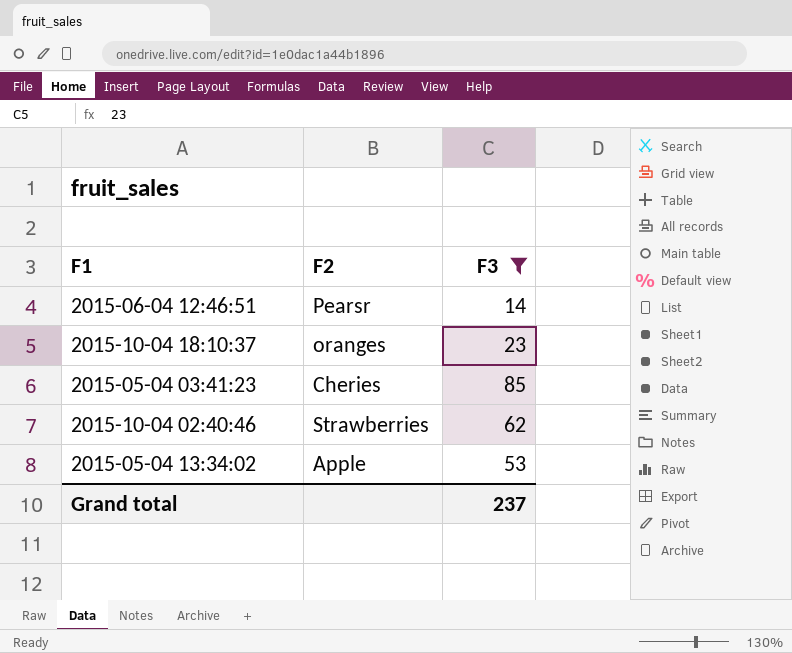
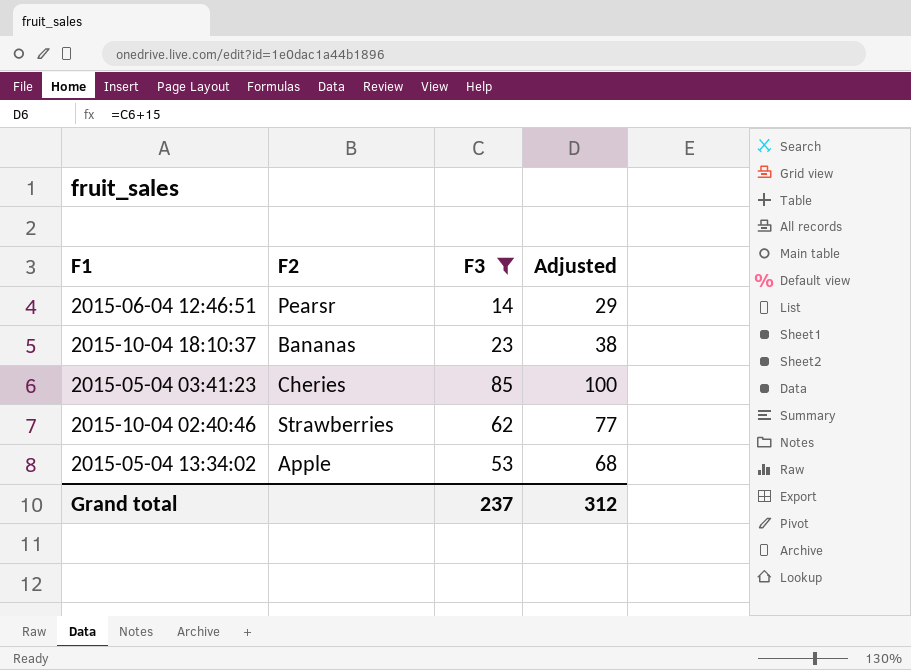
column Adjusted | formula: none -> [F3] + 15
2015-10-04 18:10:37 | F2: oranges -> Bananas

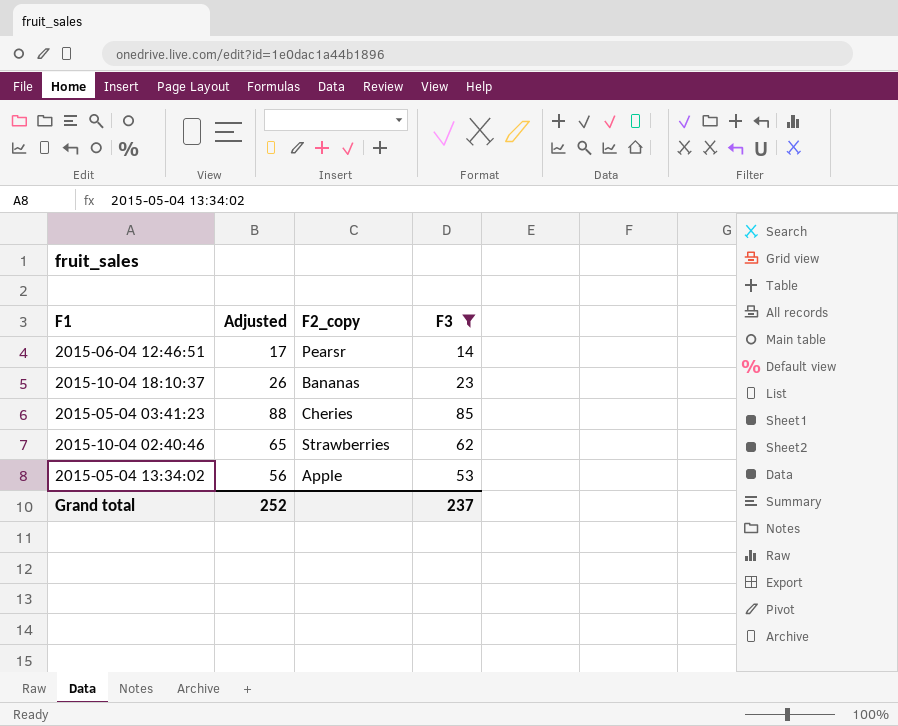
column Adjusted | formula: [F3] + 15 -> [F3] + 3
column Adjusted | position: 4 -> 2
column name: F2 -> F2_copy
Grand total | Adjusted: 312 -> 252

